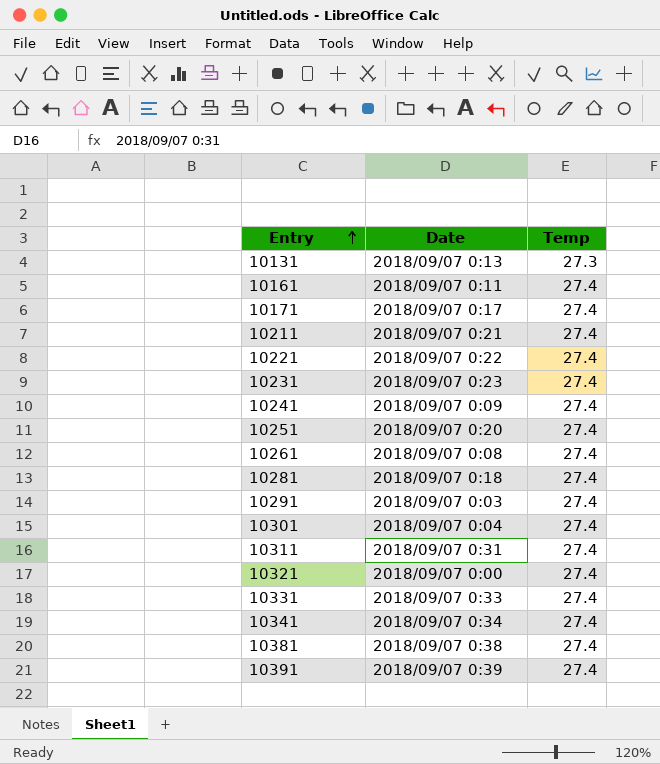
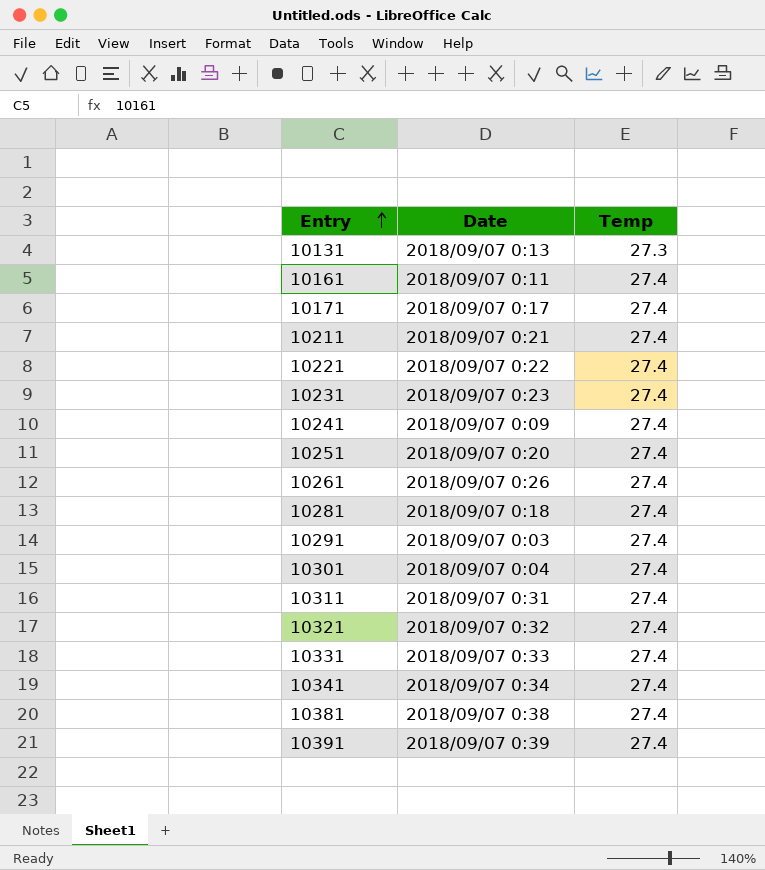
10261 | Date: 2018/09/07 0:08 -> 2018/09/07 0:26
10321 | Date: 2018/09/07 0:00 -> 2018/09/07 0:32

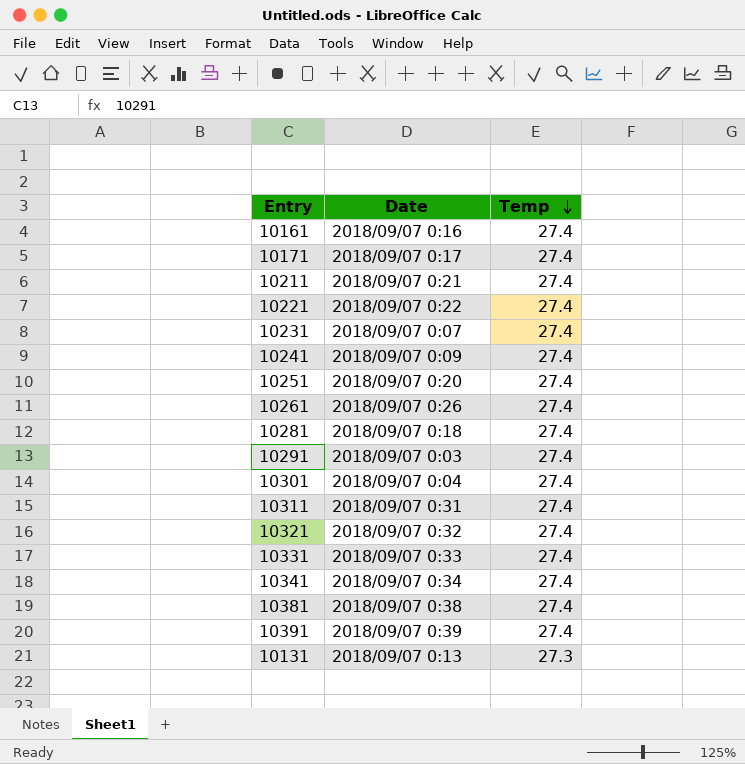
row order: Entry ascending -> Temp descending
10161 | Date: 2018/09/07 0:11 -> 2018/09/07 0:16
10231 | Date: 2018/09/07 0:23 -> 2018/09/07 0:07

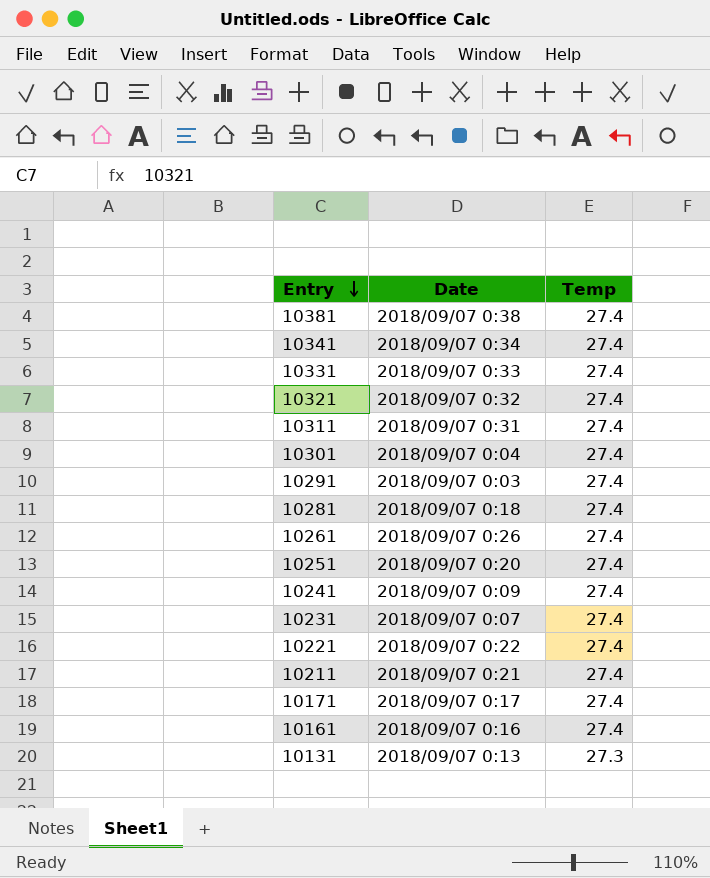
row order: Temp descending -> Entry descending
row 10391: 2018/09/07 0:39 | 27.4 -> none

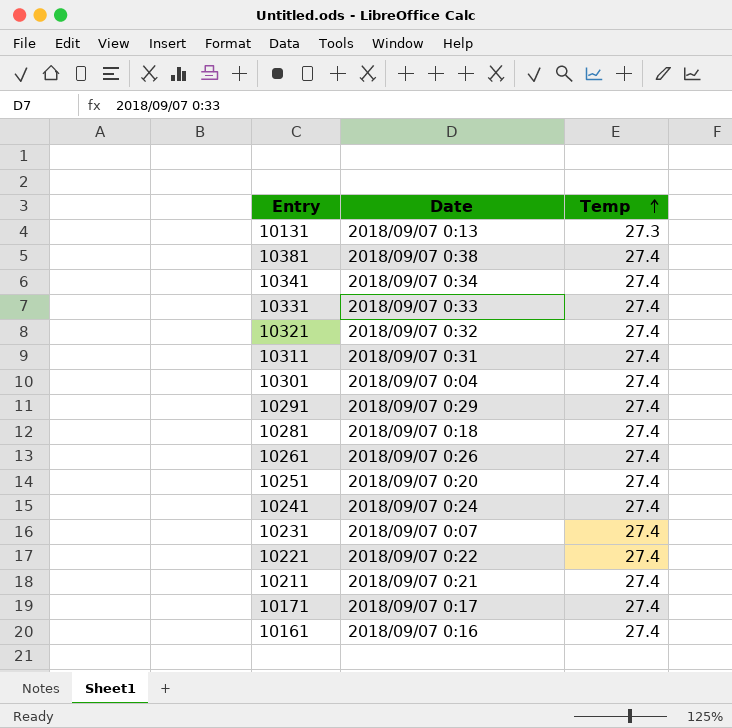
row order: Entry descending -> Temp ascending
10291 | Date: 2018/09/07 0:03 -> 2018/09/07 0:29
10241 | Date: 2018/09/07 0:09 -> 2018/09/07 0:24

